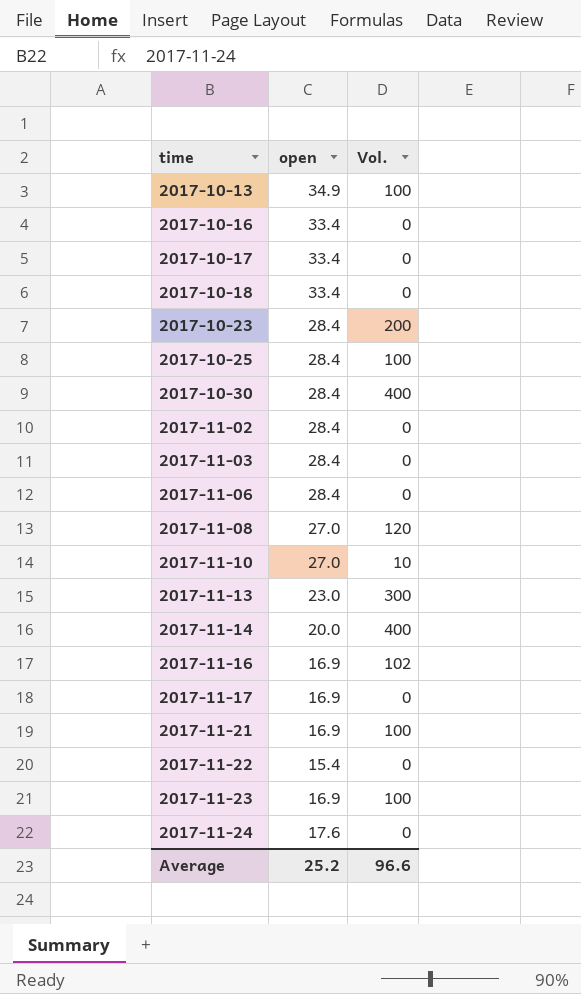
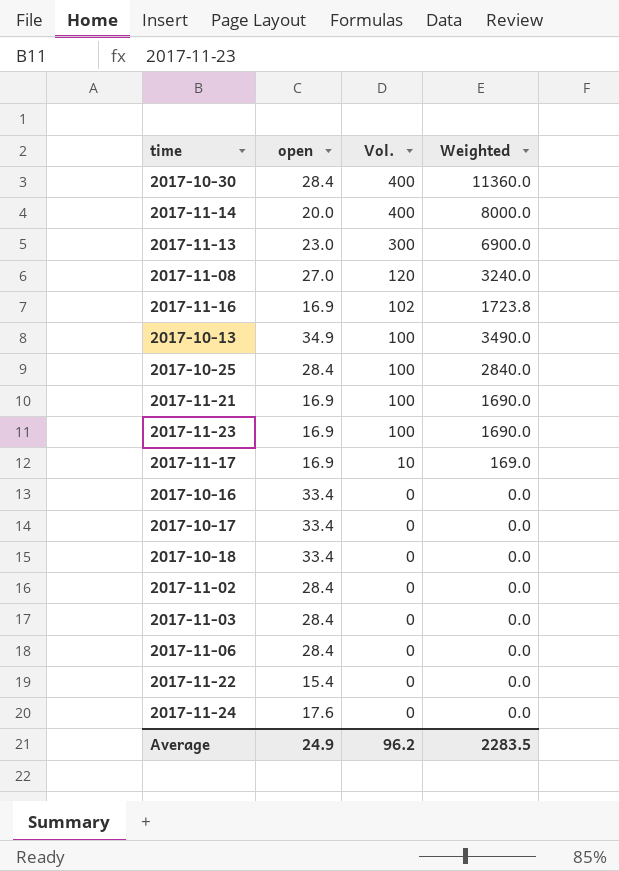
row order: time ascending -> Vol. descending
column Weighted | formula: none -> [open] * [Vol.]
row 2017-10-23: 28.4 | 200 -> none
row 2017-11-10: 27.0 | 10 -> none
2017-11-17 | Vol.: 0 -> 10
Average | open: 25.2 -> 24.9
Average | Vol.: 96.6 -> 96.2

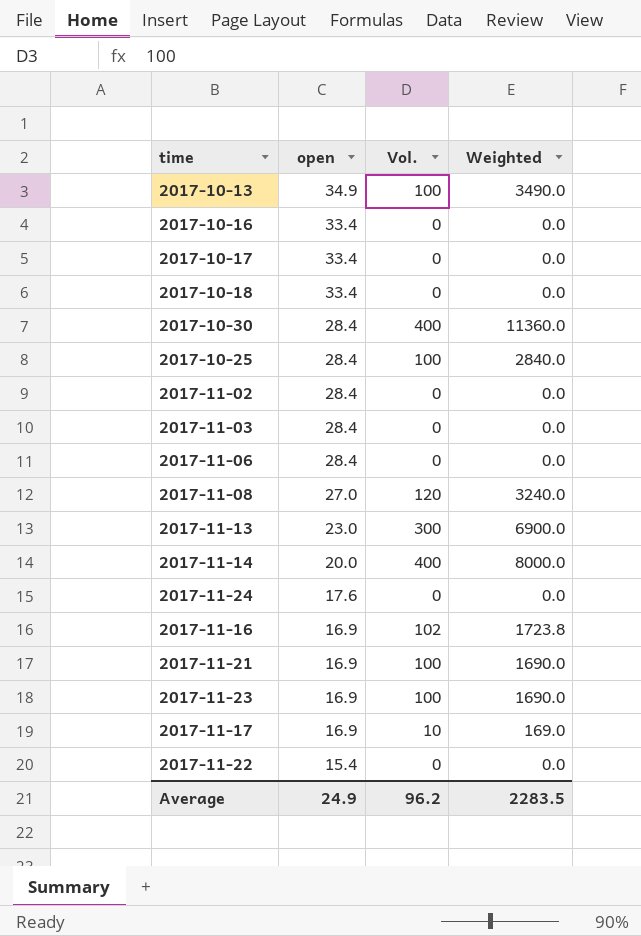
row order: Vol. descending -> open descending

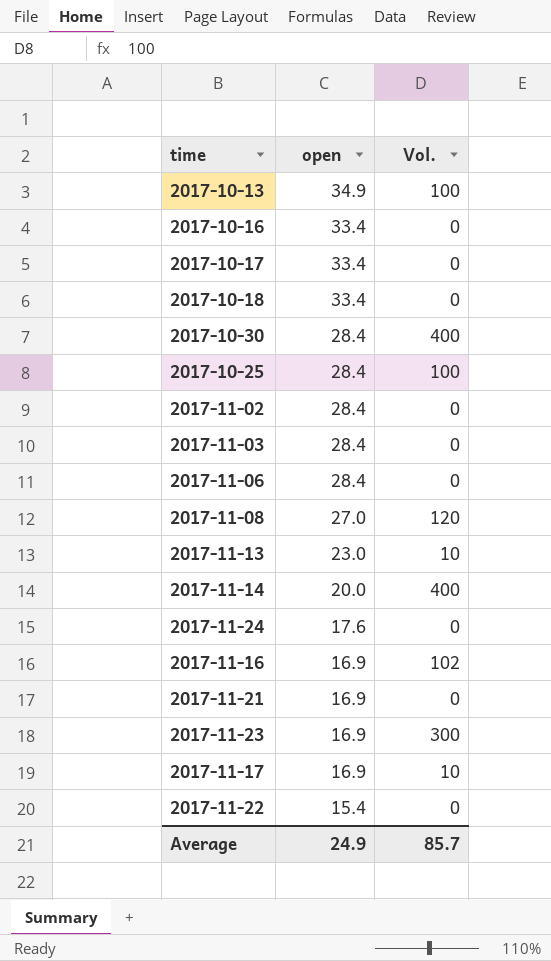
column Weighted | formula: [open] * [Vol.] -> none
2017-11-13 | Vol.: 300 -> 10
2017-11-21 | Vol.: 100 -> 0
2017-11-23 | Vol.: 100 -> 300
Average | Vol.: 96.2 -> 85.7

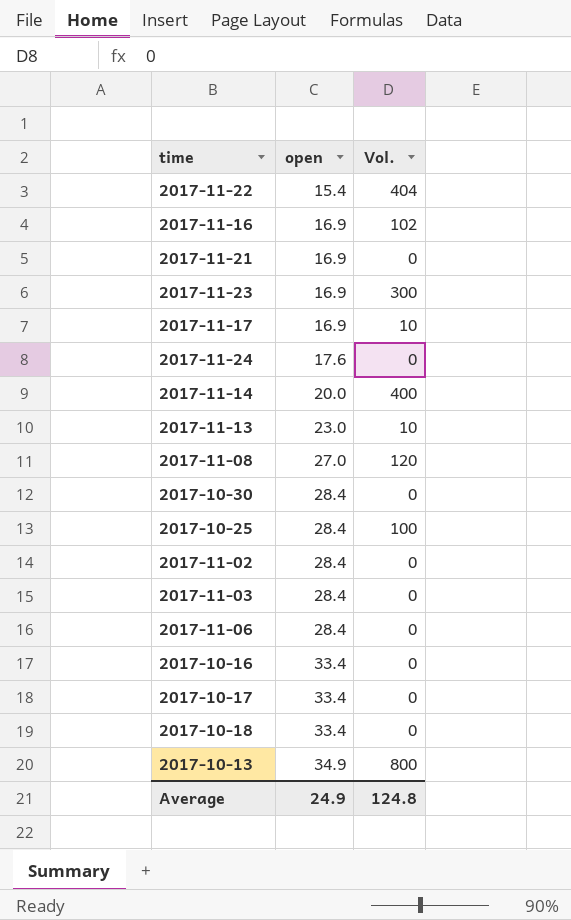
row order: open descending -> open ascending
2017-11-22 | Vol.: 0 -> 404
2017-10-30 | Vol.: 400 -> 0
2017-10-13 | Vol.: 100 -> 800
Average | Vol.: 85.7 -> 124.8

